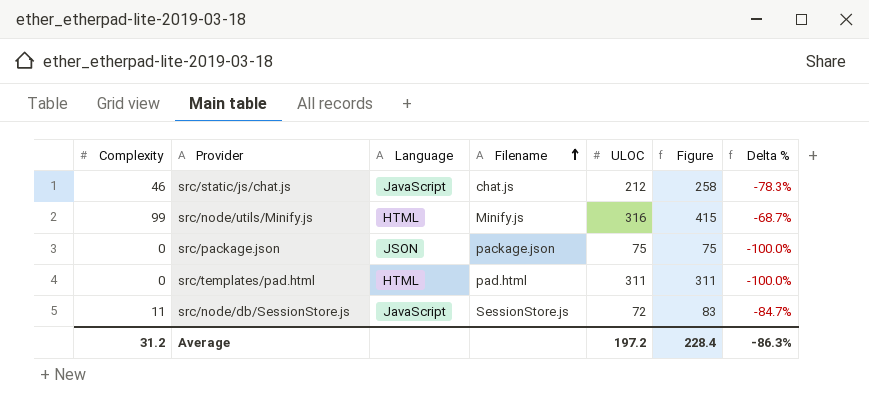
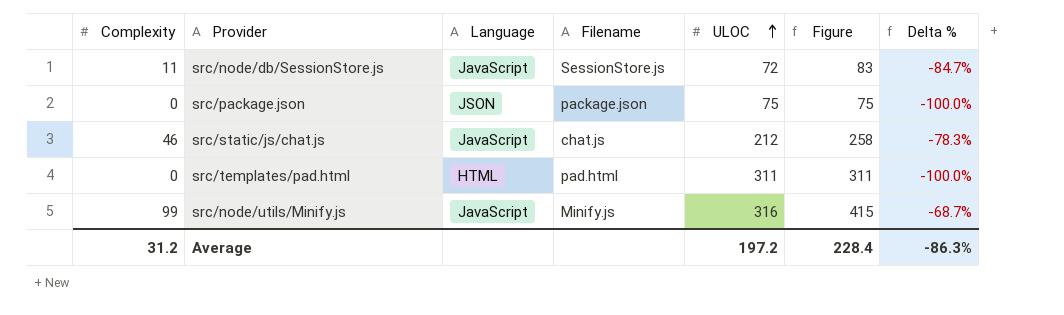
row order: Filename ascending -> ULOC ascending
src/node/utils/Minify.js | Language: HTML -> JavaScript

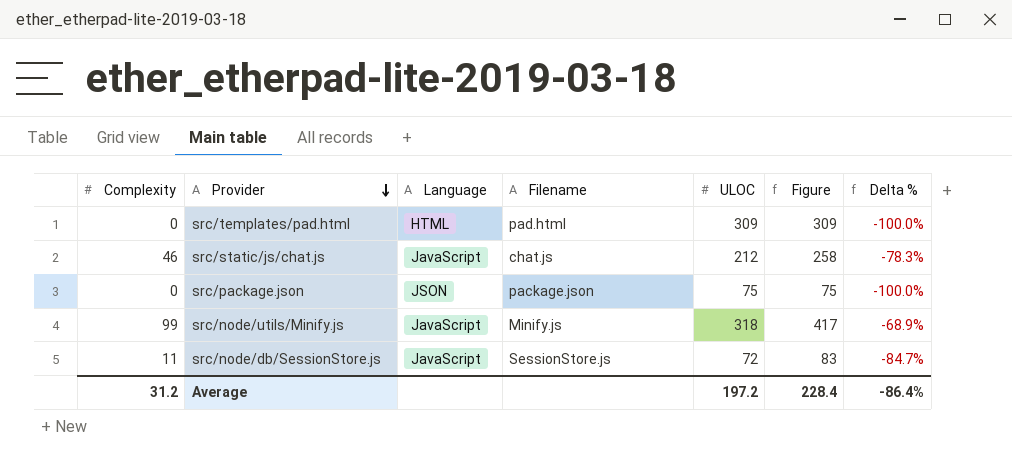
row order: ULOC ascending -> Provider descending
src/templates/pad.html | ULOC: 311 -> 309
src/templates/pad.html | Figure: 311 -> 309
src/node/utils/Minify.js | ULOC: 316 -> 318
src/node/utils/Minify.js | Figure: 415 -> 417
src/node/utils/Minify.js | Delta %: -68.7% -> -68.9%
Average | Delta %: -86.3% -> -86.4%

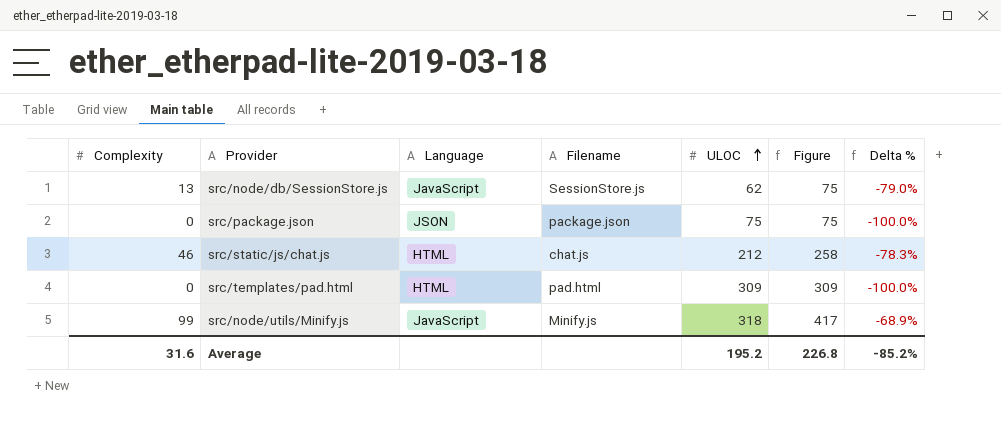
row order: Provider descending -> ULOC ascending
src/node/db/SessionStore.js | Complexity: 11 -> 13
src/node/db/SessionStore.js | ULOC: 72 -> 62
src/node/db/SessionStore.js | Figure: 83 -> 75
src/node/db/SessionStore.js | Delta %: -84.7% -> -79.0%
src/static/js/chat.js | Language: JavaScript -> HTML
Average | Complexity: 31.2 -> 31.6
Average | ULOC: 197.2 -> 195.2
Average | Figure: 228.4 -> 226.8
Average | Delta %: -86.4% -> -85.2%

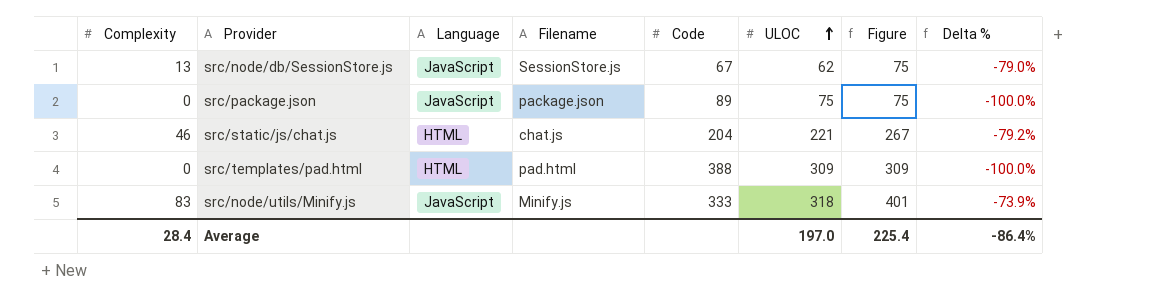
column Code | position: none -> 5
src/package.json | Language: JSON -> JavaScript
src/static/js/chat.js | ULOC: 212 -> 221
src/static/js/chat.js | Figure: 258 -> 267
src/static/js/chat.js | Delta %: -78.3% -> -79.2%
src/node/utils/Minify.js | Complexity: 99 -> 83
src/node/utils/Minify.js | Figure: 417 -> 401
src/node/utils/Minify.js | Delta %: -68.9% -> -73.9%
Average | Complexity: 31.6 -> 28.4
Average | ULOC: 195.2 -> 197.0
Average | Figure: 226.8 -> 225.4
Average | Delta %: -85.2% -> -86.4%

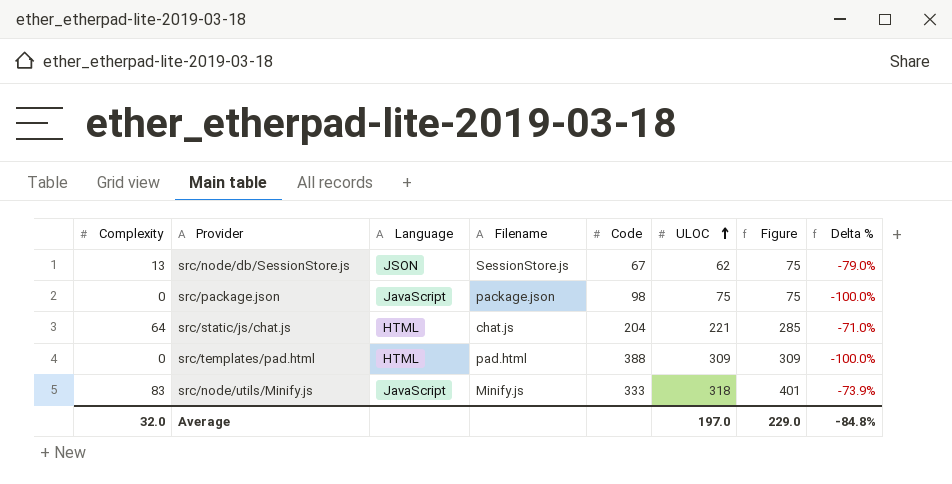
src/node/db/SessionStore.js | Language: JavaScript -> JSON
src/package.json | Code: 89 -> 98
src/static/js/chat.js | Complexity: 46 -> 64
src/static/js/chat.js | Figure: 267 -> 285
src/static/js/chat.js | Delta %: -79.2% -> -71.0%
Average | Complexity: 28.4 -> 32.0
Average | Figure: 225.4 -> 229.0
Average | Delta %: -86.4% -> -84.8%

